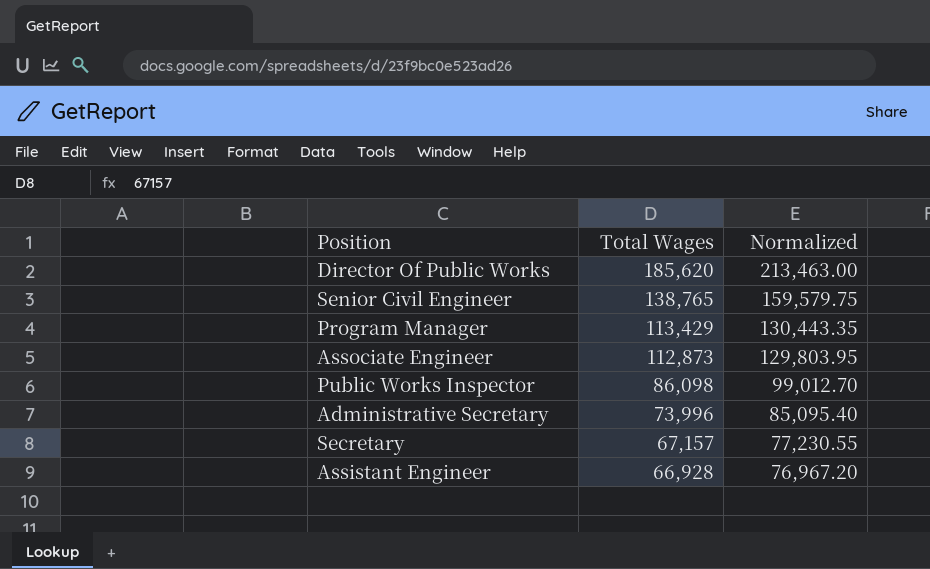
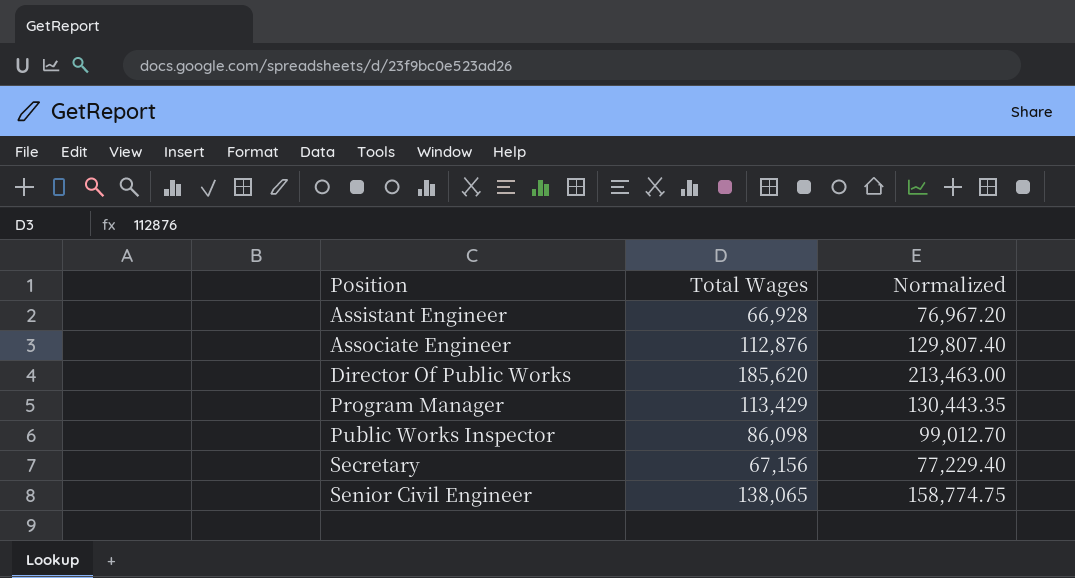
row order: Total Wages descending -> Position ascending
row Administrative Secretary: 73,996 | 85,095.40 -> none
Associate Engineer | Total Wages: 112,873 -> 112,876
Associate Engineer | Normalized: 129,803.95 -> 129,807.40
Secretary | Total Wages: 67,157 -> 67,156
Secretary | Normalized: 77,230.55 -> 77,229.40
Senior Civil Engineer | Total Wages: 138,765 -> 138,065
Senior Civil Engineer | Normalized: 159,579.75 -> 158,774.75

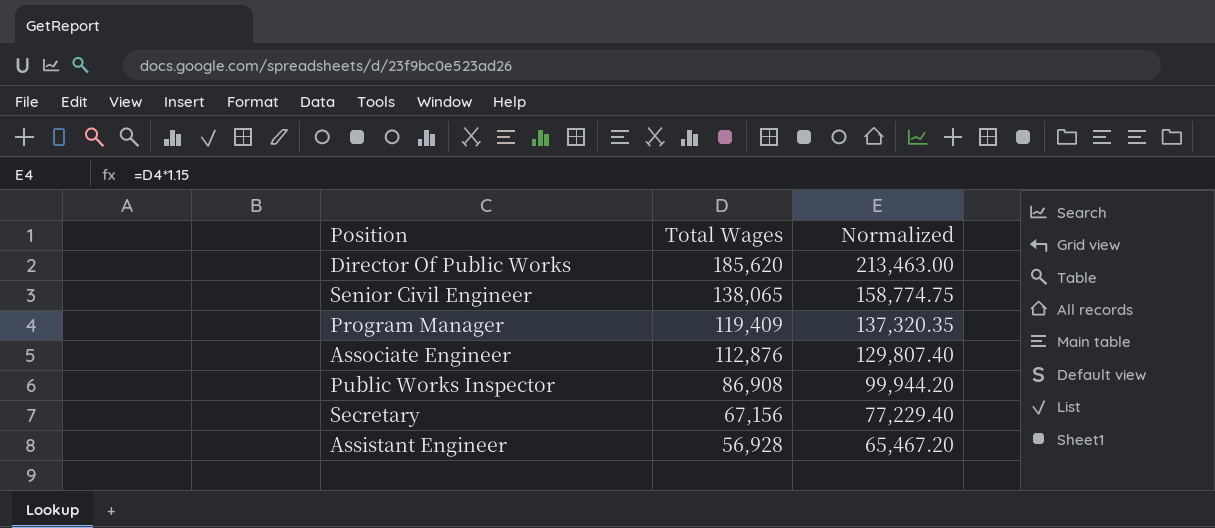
row order: Position ascending -> Total Wages descending
Program Manager | Total Wages: 113,429 -> 119,409
Program Manager | Normalized: 130,443.35 -> 137,320.35
Public Works Inspector | Total Wages: 86,098 -> 86,908
Public Works Inspector | Normalized: 99,012.70 -> 99,944.20
Assistant Engineer | Total Wages: 66,928 -> 56,928
Assistant Engineer | Normalized: 76,967.20 -> 65,467.20

